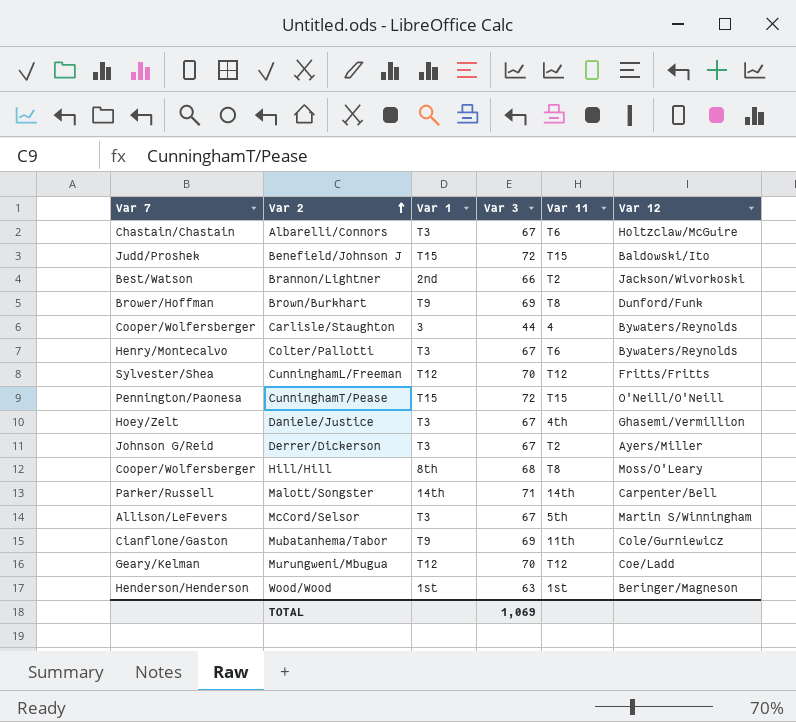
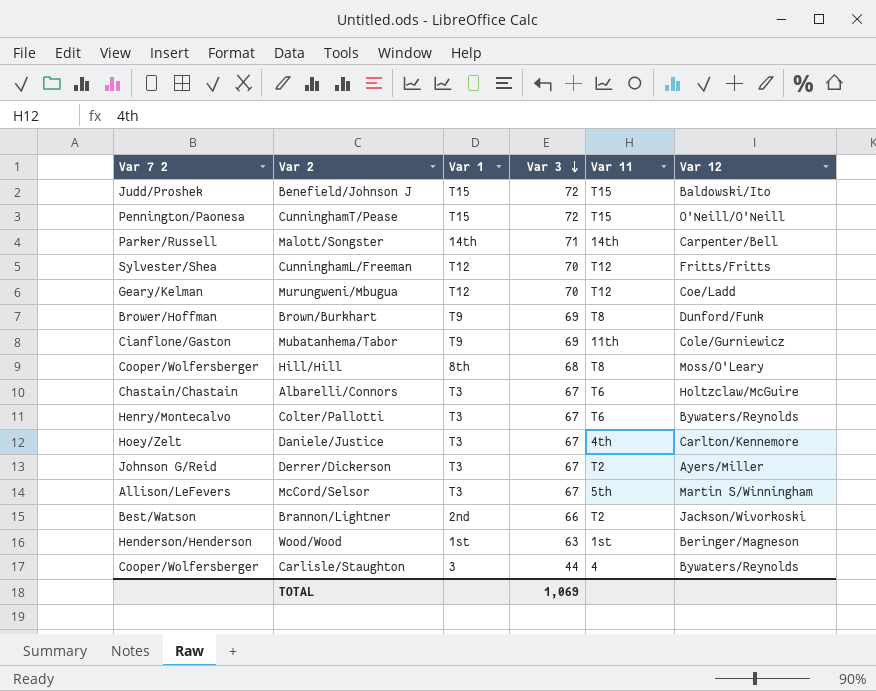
row order: Var 2 ascending -> Var 3 descending
column name: Var 7 -> Var 7 2
Daniele/Justice | Var 12: Ghasemi/Vermillion -> Carlton/Kennemore

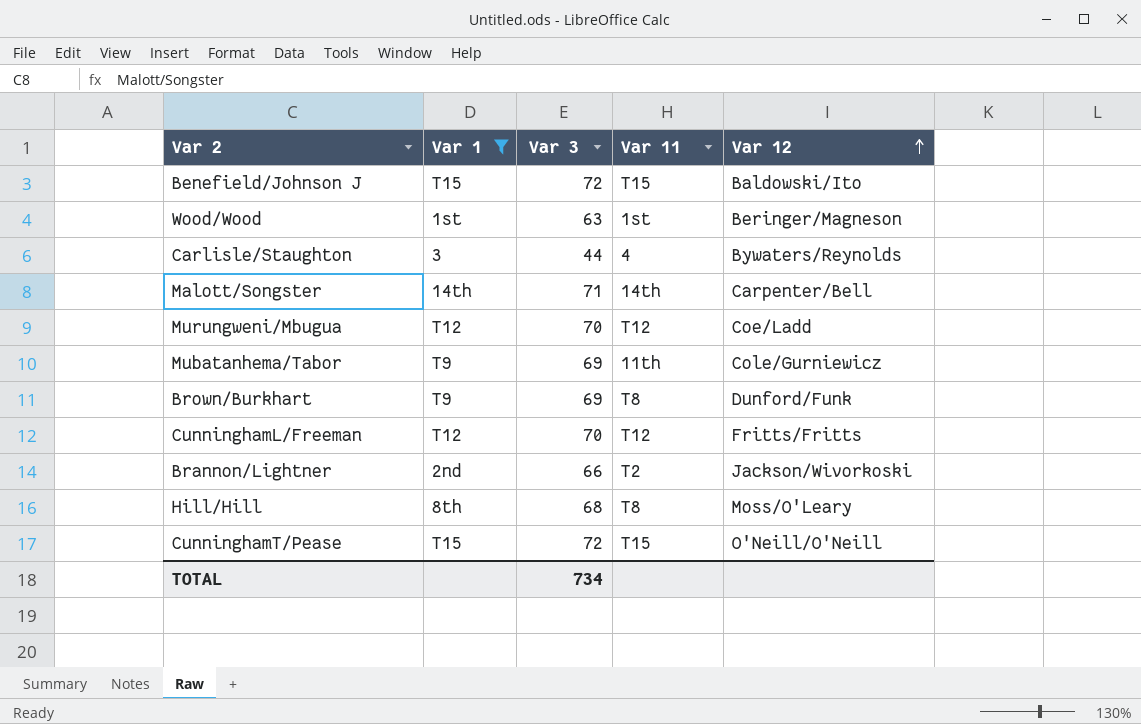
filter: none -> Var 1 != T3
row order: Var 3 descending -> Var 12 ascending
column Var 7 2 | position: 1 -> none
TOTAL | Var 3: 1,069 -> 734

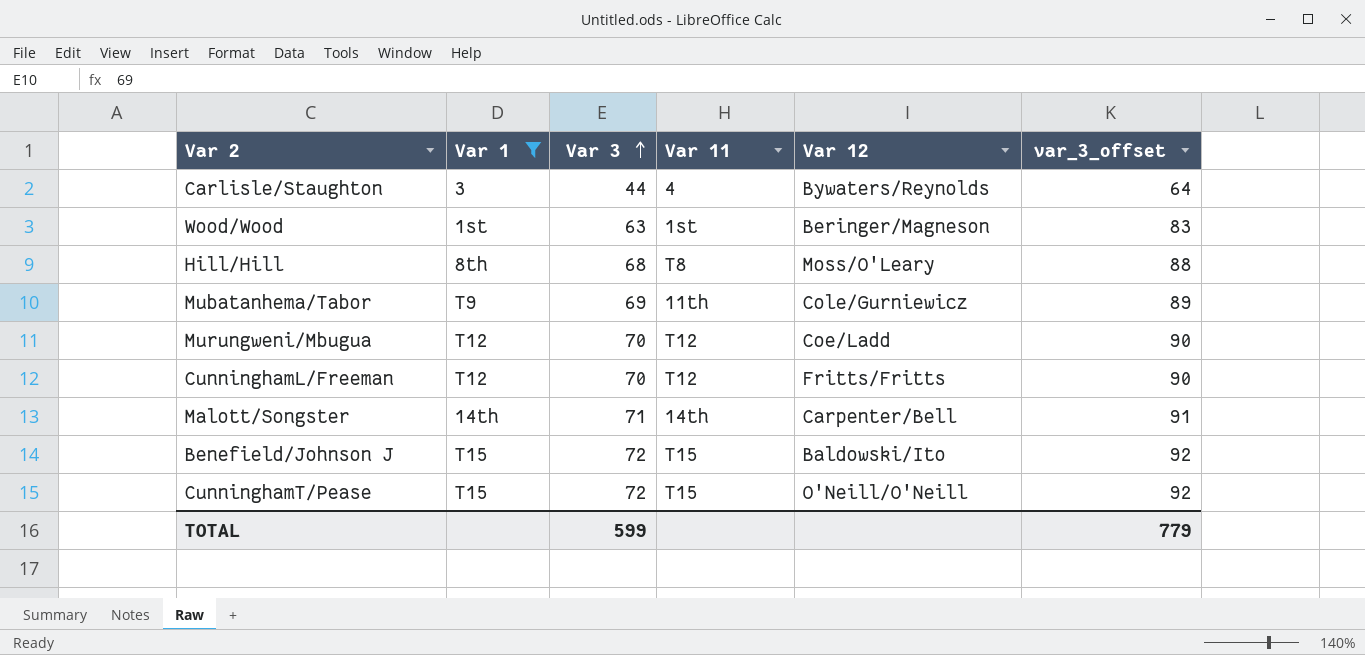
row order: Var 12 ascending -> Var 3 ascending
column var_3_offset | formula: none -> [Var 3] + 20
row Brown/Burkhart: T9 | 69 | T8 | Dunford/Funk -> none
row Brannon/Lightner: 2nd | 66 | T2 | Jackson/Wivorkoski -> none
TOTAL | Var 3: 734 -> 599

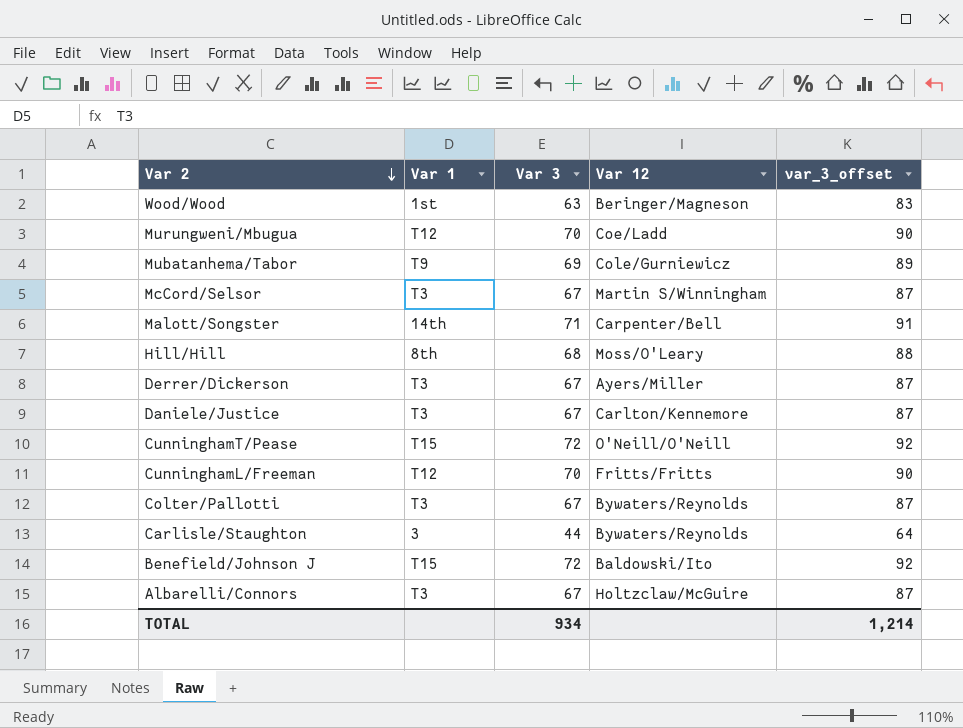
filter: Var 1 != T3 -> none
row order: Var 3 ascending -> Var 2 descending
column Var 11 | position: 4 -> none
TOTAL | Var 3: 599 -> 934
TOTAL | var_3_offset: 779 -> 1,214

